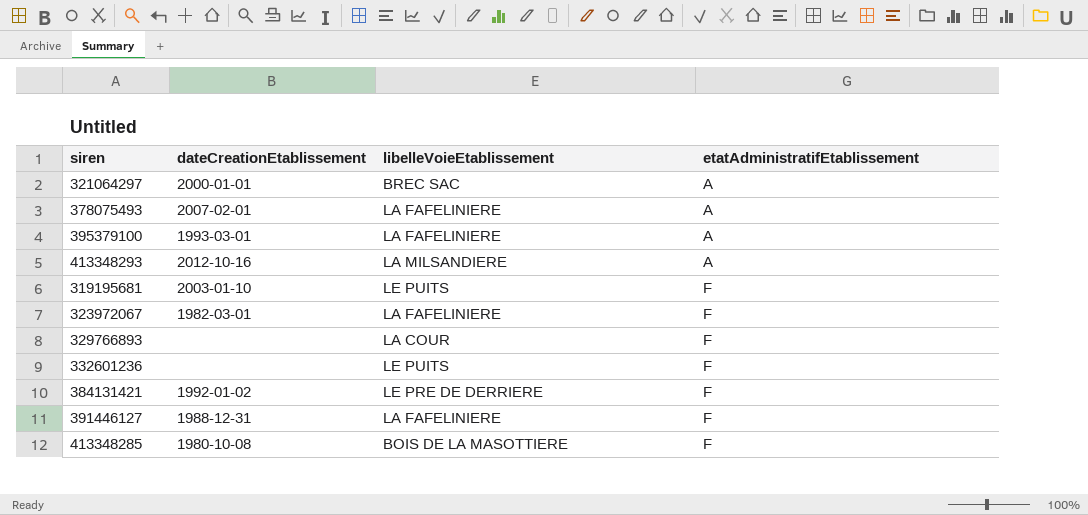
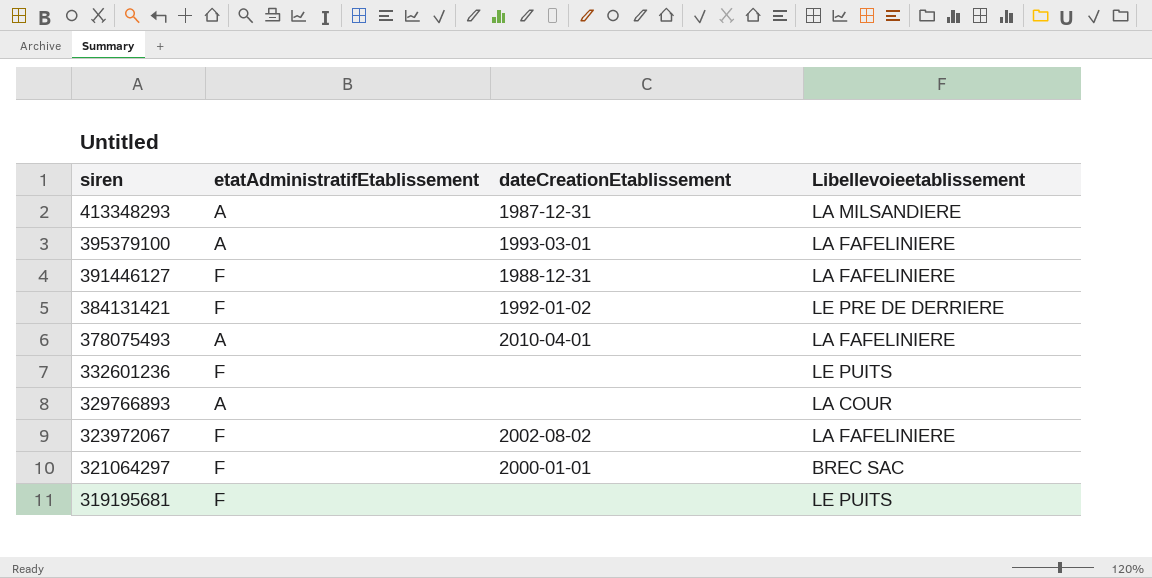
row order: etatAdministratifEtablissement ascending -> siren descending
column etatAdministratifEtablissement | position: 4 -> 2
column name: libelleVoieEtablissement -> Libellevoieetablissement
row 413348285: 1980-10-08 | BOIS DE LA MASOTTIERE | F -> none
413348293 | dateCreationEtablissement: 2012-10-16 -> 1987-12-31
378075493 | dateCreationEtablissement: 2007-02-01 -> 2010-04-01
329766893 | etatAdministratifEtablissement: F -> A
323972067 | dateCreationEtablissement: 1982-03-01 -> 2002-08-02
321064297 | etatAdministratifEtablissement: A -> F
319195681 | dateCreationEtablissement: 2003-01-10 -> none

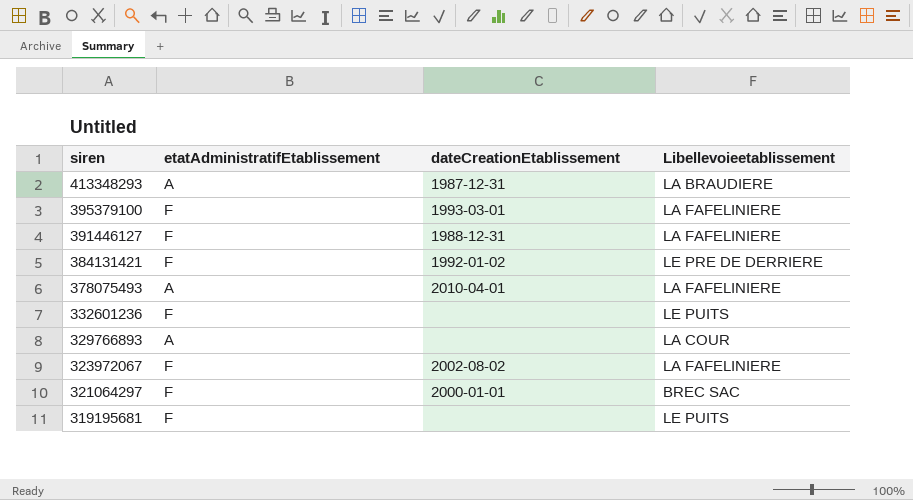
413348293 | Libellevoieetablissement: LA MILSANDIERE -> LA BRAUDIERE
395379100 | etatAdministratifEtablissement: A -> F

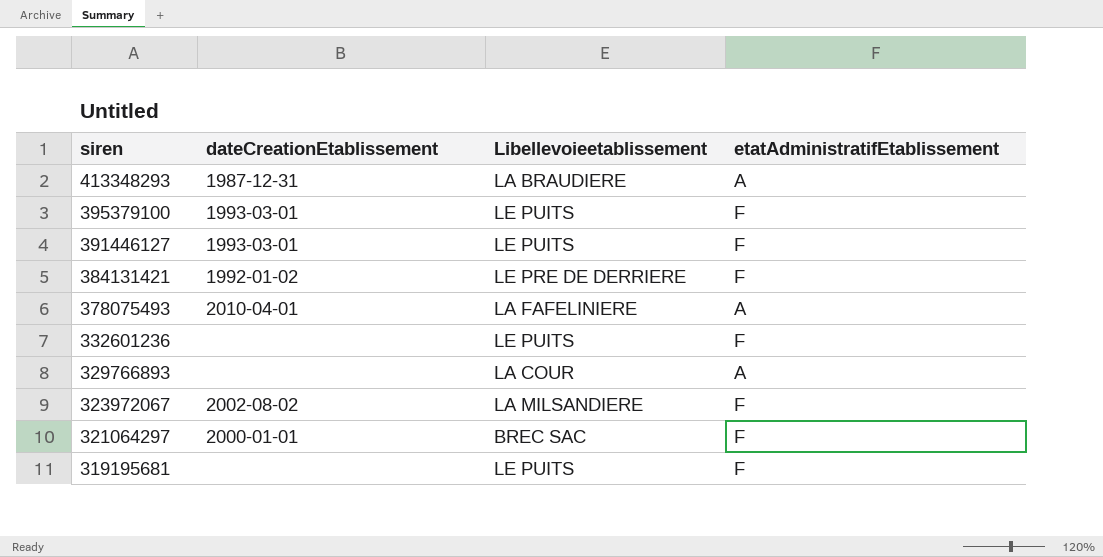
column etatAdministratifEtablissement | position: 2 -> 4
395379100 | Libellevoieetablissement: LA FAFELINIERE -> LE PUITS
391446127 | dateCreationEtablissement: 1988-12-31 -> 1993-03-01
391446127 | Libellevoieetablissement: LA FAFELINIERE -> LE PUITS
323972067 | Libellevoieetablissement: LA FAFELINIERE -> LA MILSANDIERE

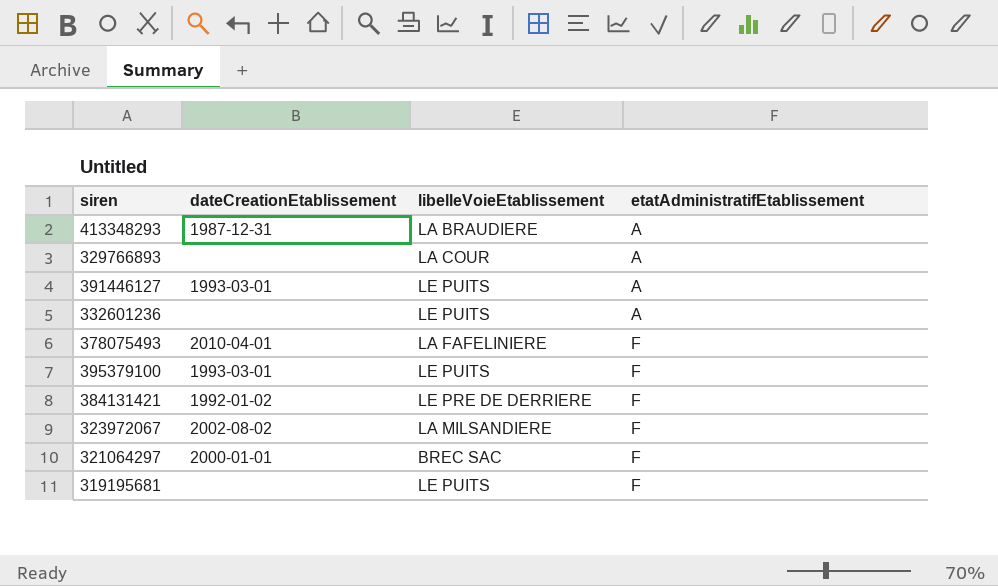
row order: siren descending -> etatAdministratifEtablissement ascending
column name: Libellevoieetablissement -> libelleVoieEtablissement
391446127 | etatAdministratifEtablissement: F -> A
332601236 | etatAdministratifEtablissement: F -> A
378075493 | etatAdministratifEtablissement: A -> F

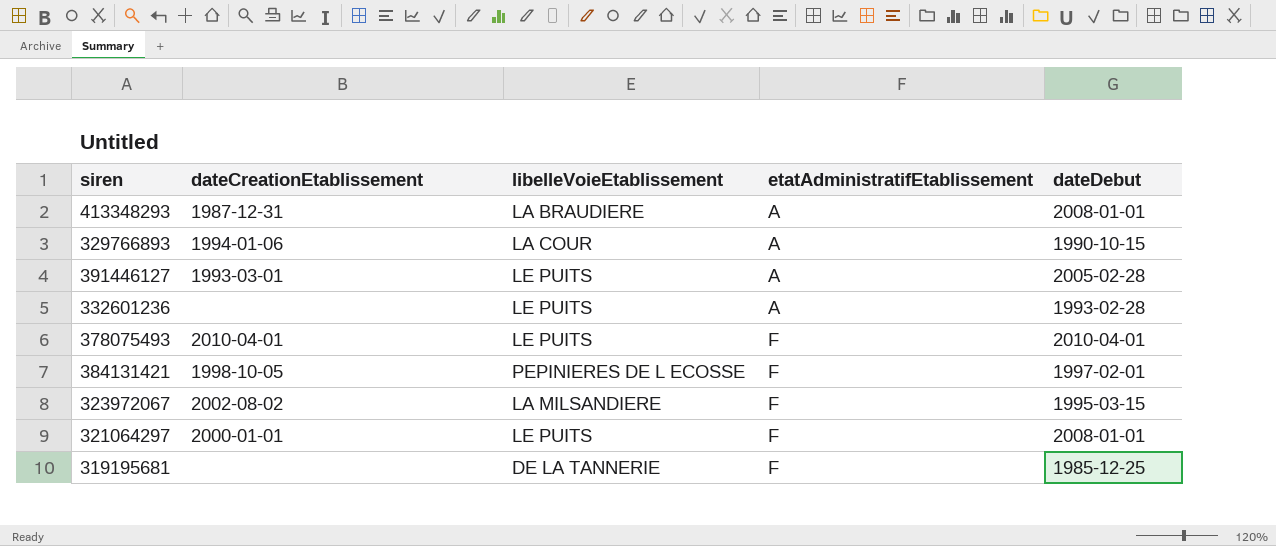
column dateDebut | position: none -> 5
row 395379100: 1993-03-01 | LE PUITS | F -> none
329766893 | dateCreationEtablissement: none -> 1994-01-06
378075493 | libelleVoieEtablissement: LA FAFELINIERE -> LE PUITS
384131421 | dateCreationEtablissement: 1992-01-02 -> 1998-10-05
384131421 | libelleVoieEtablissement: LE PRE DE DERRIERE -> PEPINIERES DE L ECOSSE
321064297 | libelleVoieEtablissement: BREC SAC -> LE PUITS
319195681 | libelleVoieEtablissement: LE PUITS -> DE LA TANNERIE

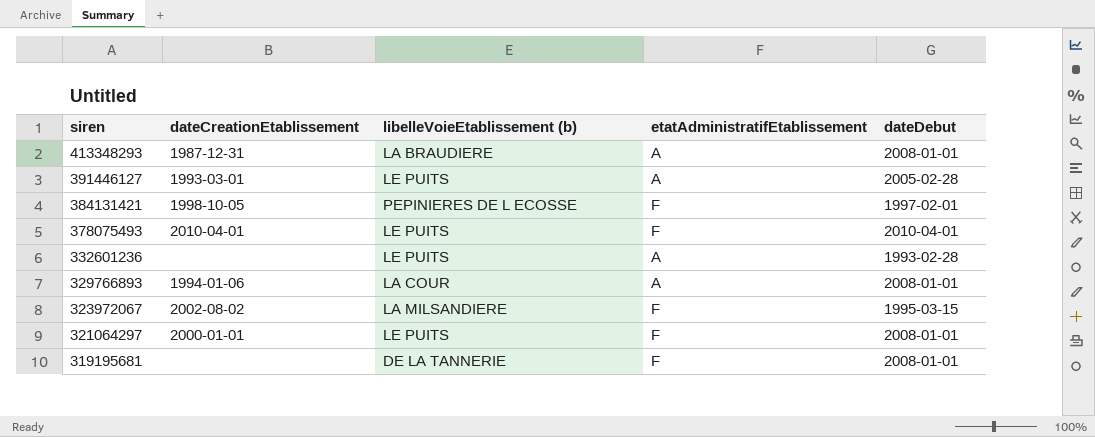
row order: etatAdministratifEtablissement ascending -> siren descending
column name: libelleVoieEtablissement -> libelleVoieEtablissement (b)
329766893 | dateDebut: 1990-10-15 -> 2008-01-01
319195681 | dateDebut: 1985-12-25 -> 2008-01-01

